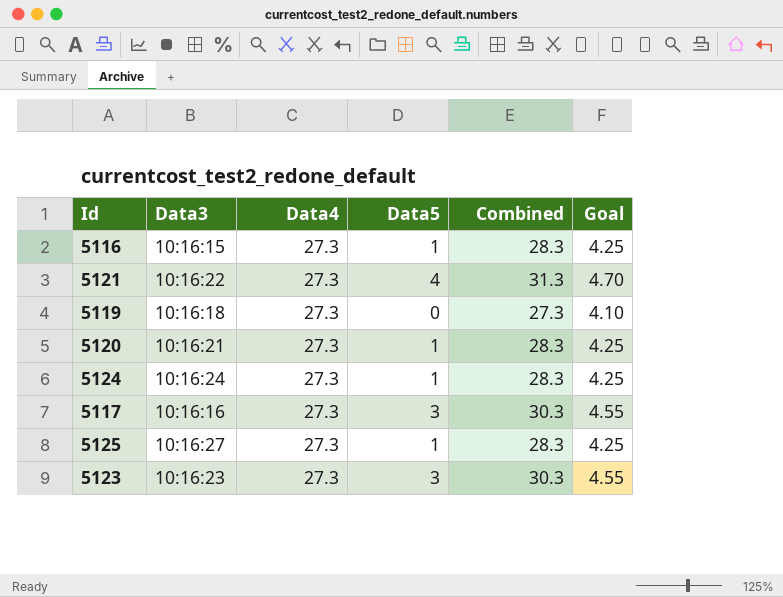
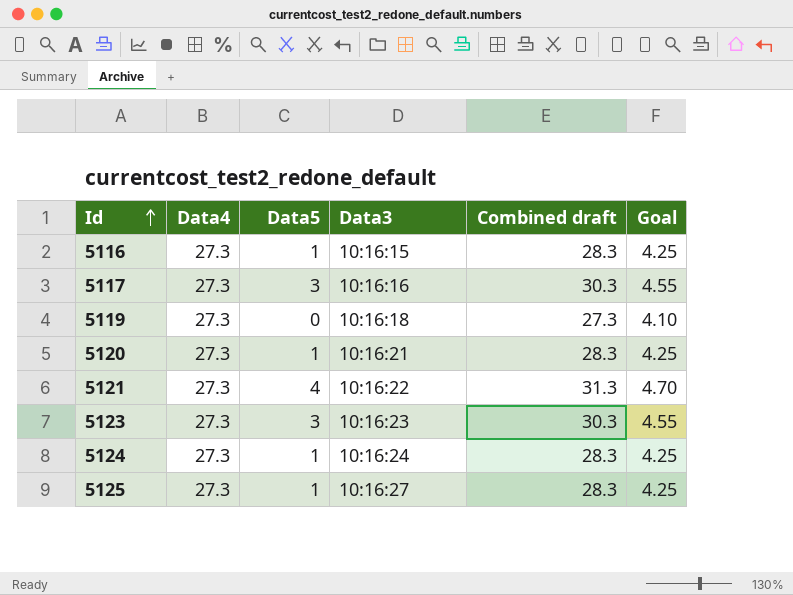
row order: none -> Id ascending
column Data3 | position: 2 -> 4
column name: Combined -> Combined draft

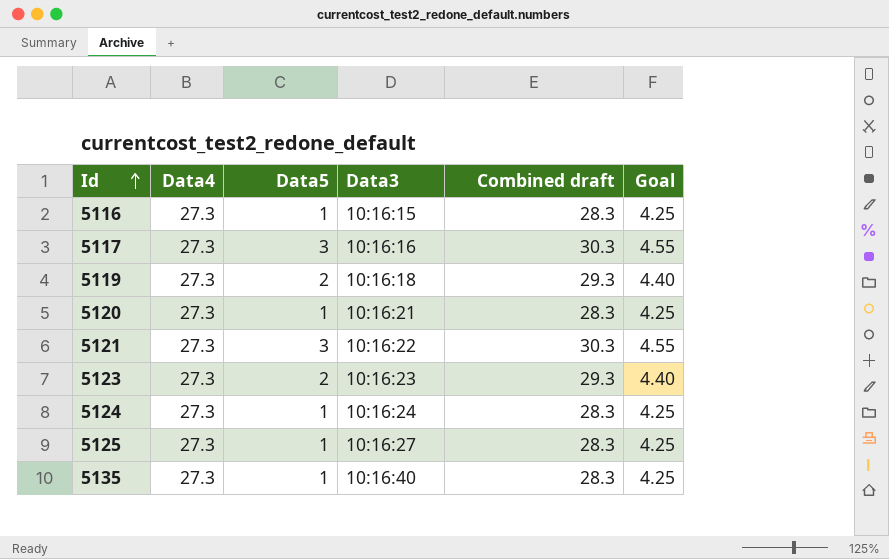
5119 | Data5: 0 -> 2
5119 | Combined draft: 27.3 -> 29.3
5119 | Goal: 4.10 -> 4.40
5121 | Data5: 4 -> 3
5121 | Combined draft: 31.3 -> 30.3
5121 | Goal: 4.70 -> 4.55
5123 | Data5: 3 -> 2
5123 | Combined draft: 30.3 -> 29.3
5123 | Goal: 4.55 -> 4.40
row 5135: none -> 27.3 | 1 | 10:16:40 | 28.3 | 4.25

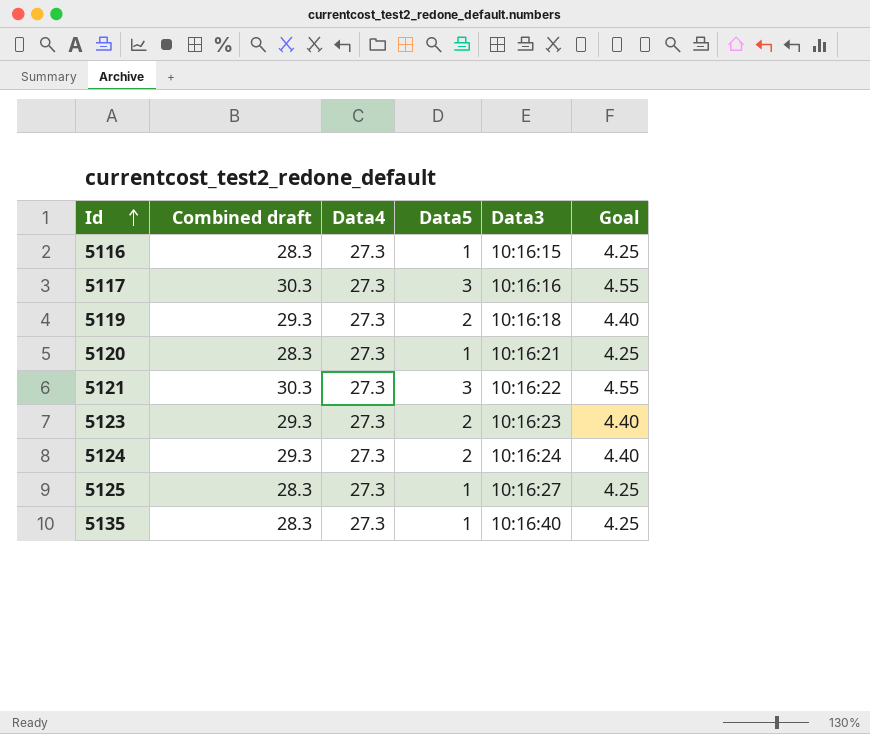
column Combined draft | position: 5 -> 2
5124 | Combined draft: 28.3 -> 29.3
5124 | Data5: 1 -> 2
5124 | Goal: 4.25 -> 4.40

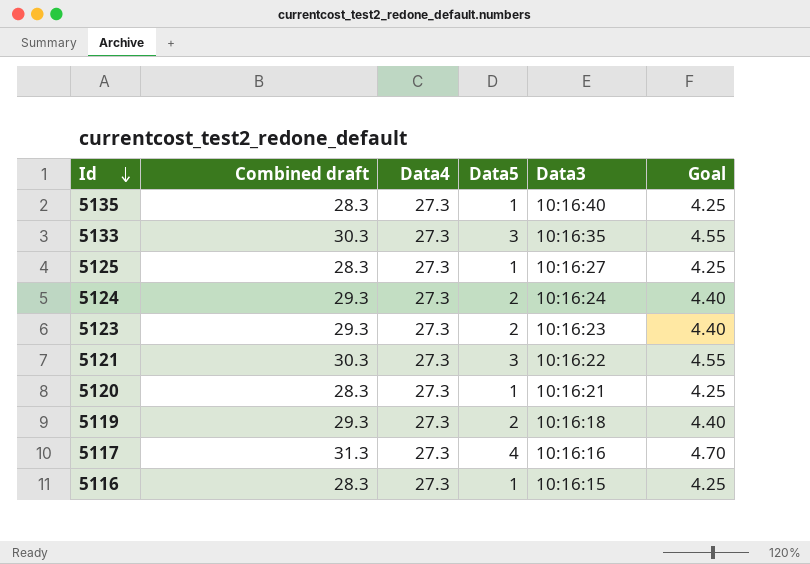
row order: Id ascending -> Id descending
row 5133: none -> 30.3 | 27.3 | 3 | 10:16:35 | 4.55
5117 | Combined draft: 30.3 -> 31.3
5117 | Data5: 3 -> 4
5117 | Goal: 4.55 -> 4.70

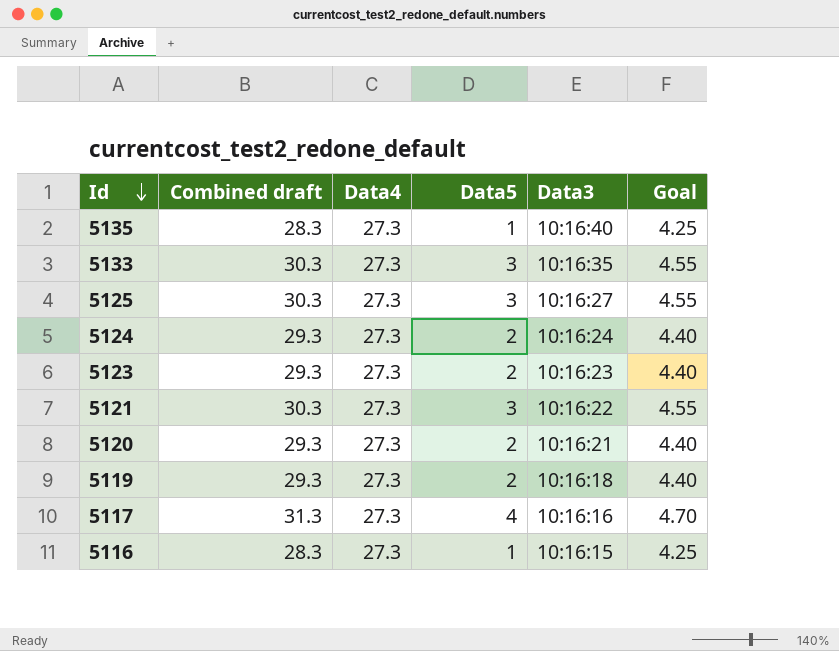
5125 | Combined draft: 28.3 -> 30.3
5125 | Data5: 1 -> 3
5125 | Goal: 4.25 -> 4.55
5120 | Combined draft: 28.3 -> 29.3
5120 | Data5: 1 -> 2
5120 | Goal: 4.25 -> 4.40

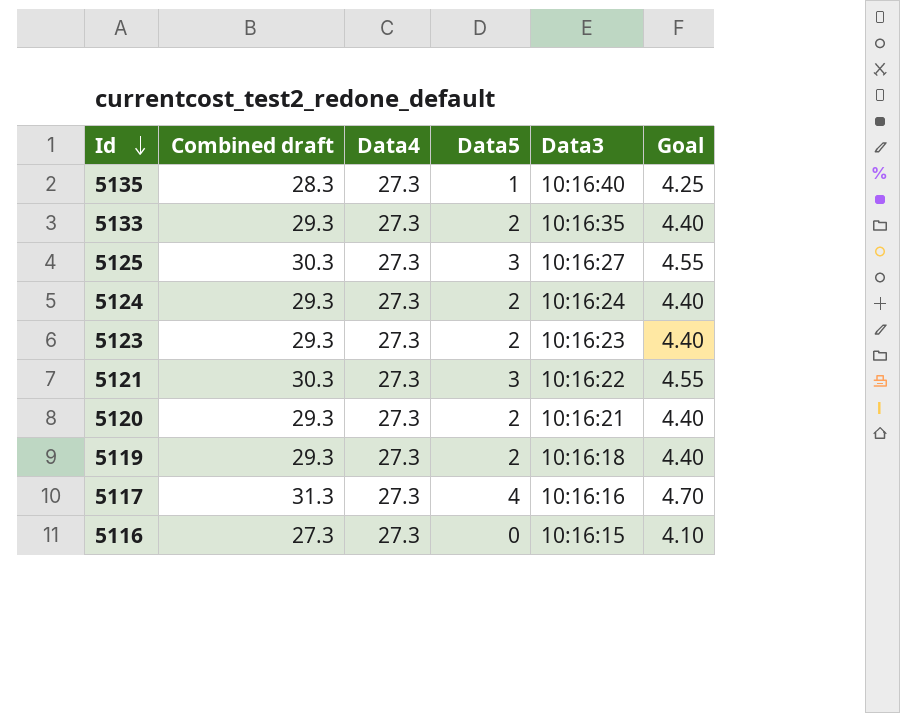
5133 | Combined draft: 30.3 -> 29.3
5133 | Data5: 3 -> 2
5133 | Goal: 4.55 -> 4.40
5116 | Combined draft: 28.3 -> 27.3
5116 | Data5: 1 -> 0
5116 | Goal: 4.25 -> 4.10

